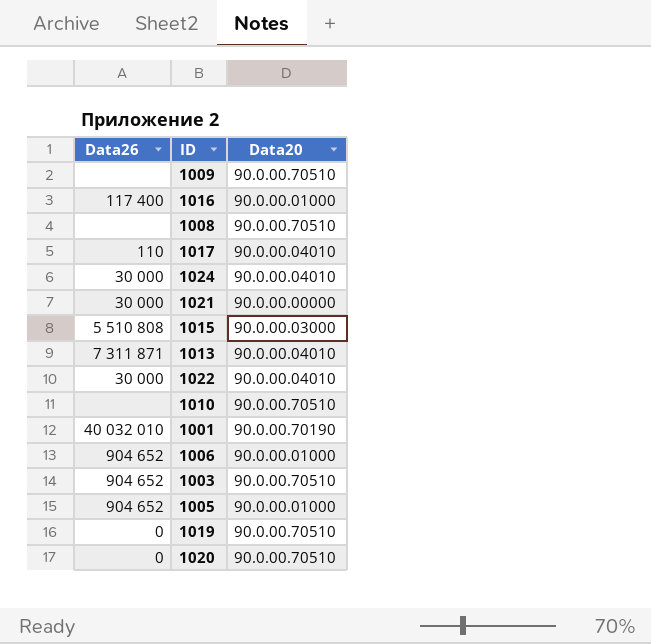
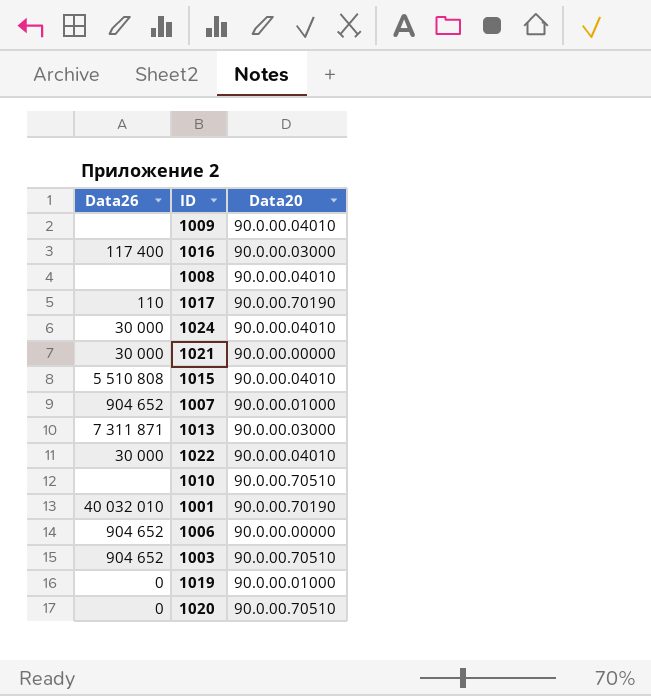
row 1005: 904 652 | 90.0.00.01000 -> none
1009 | Data20: 90.0.00.70510 -> 90.0.00.04010
1016 | Data20: 90.0.00.01000 -> 90.0.00.03000
1008 | Data20: 90.0.00.70510 -> 90.0.00.04010
1017 | Data20: 90.0.00.04010 -> 90.0.00.70190
1015 | Data20: 90.0.00.03000 -> 90.0.00.04010
row 1007: none -> 904 652 | 90.0.00.01000
1013 | Data20: 90.0.00.04010 -> 90.0.00.03000
1006 | Data20: 90.0.00.01000 -> 90.0.00.00000
1019 | Data20: 90.0.00.70510 -> 90.0.00.01000

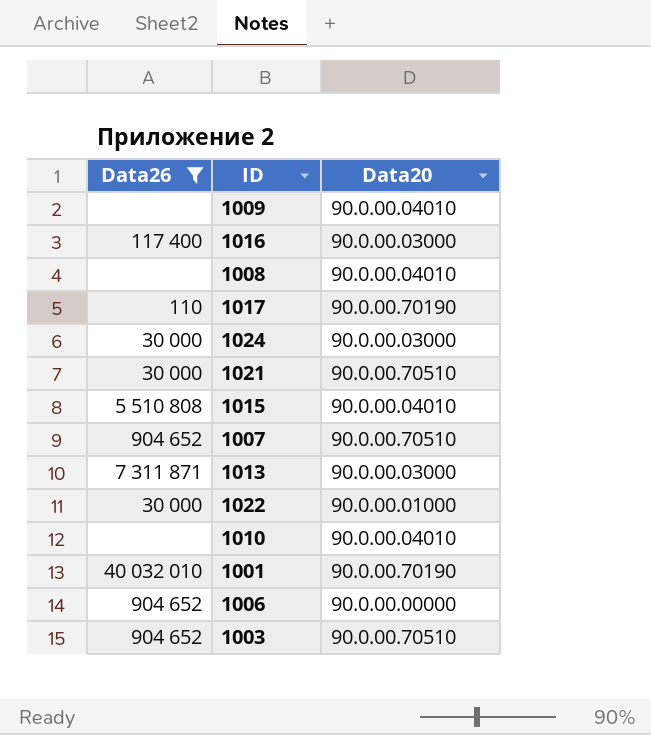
filter: none -> Data26 != 0
1024 | Data20: 90.0.00.04010 -> 90.0.00.03000
1021 | Data20: 90.0.00.00000 -> 90.0.00.70510
1007 | Data20: 90.0.00.01000 -> 90.0.00.70510
1022 | Data20: 90.0.00.04010 -> 90.0.00.01000
1010 | Data20: 90.0.00.70510 -> 90.0.00.04010

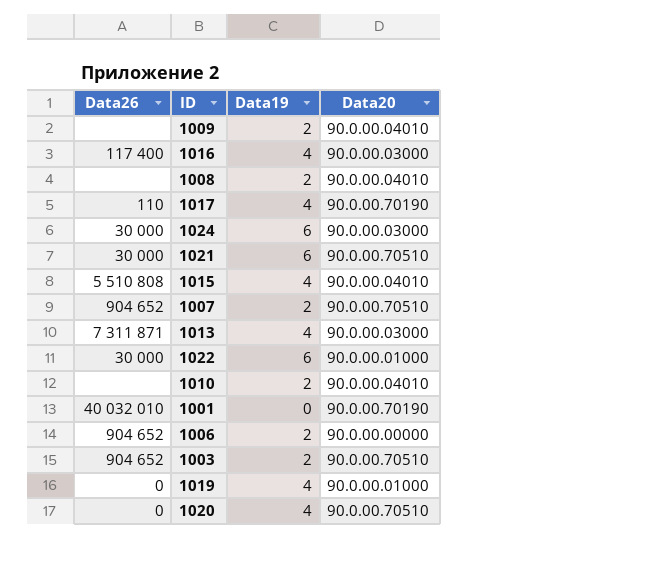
filter: Data26 != 0 -> none
column Data19 | position: none -> 3

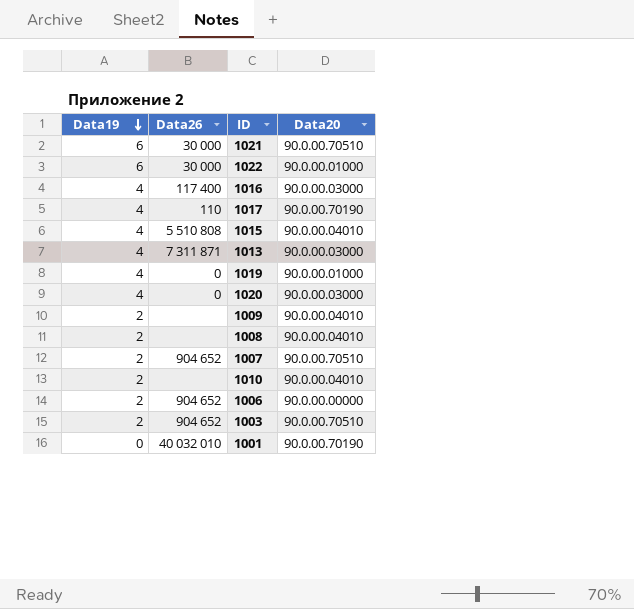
row order: none -> Data19 descending
column Data19 | position: 3 -> 1
row 1024: 30 000 | 6 | 90.0.00.03000 -> none
1020 | Data20: 90.0.00.70510 -> 90.0.00.03000

